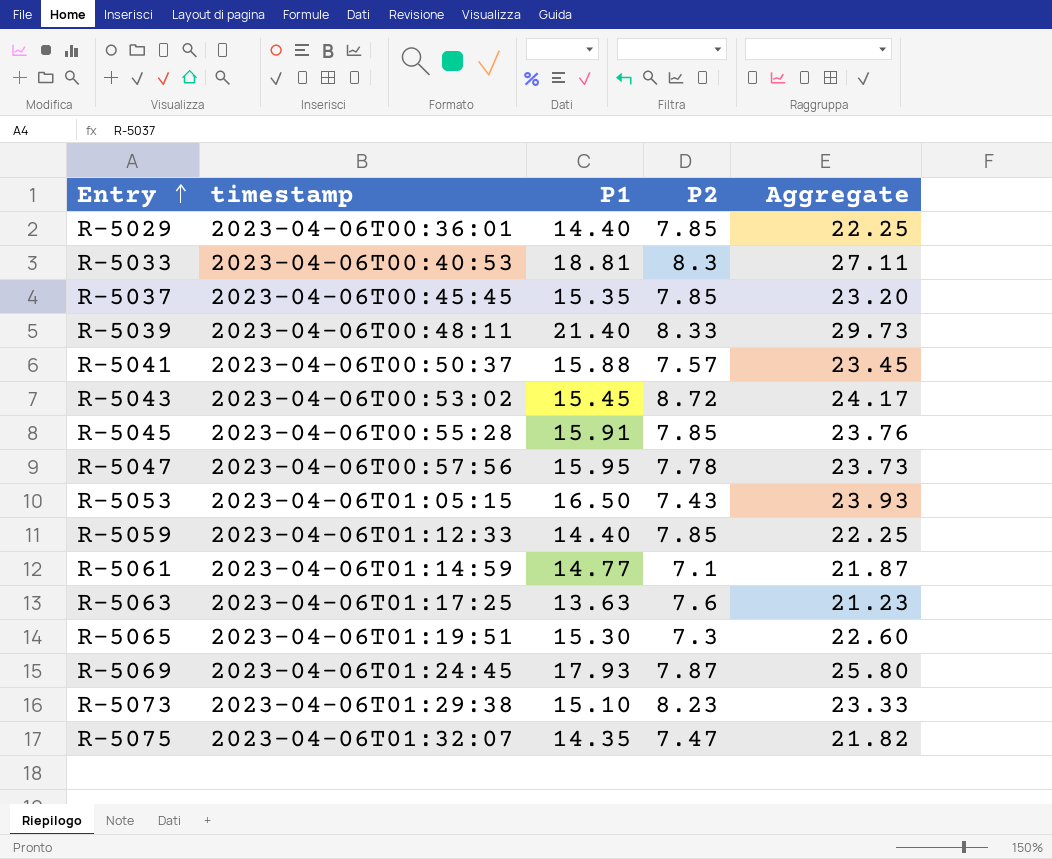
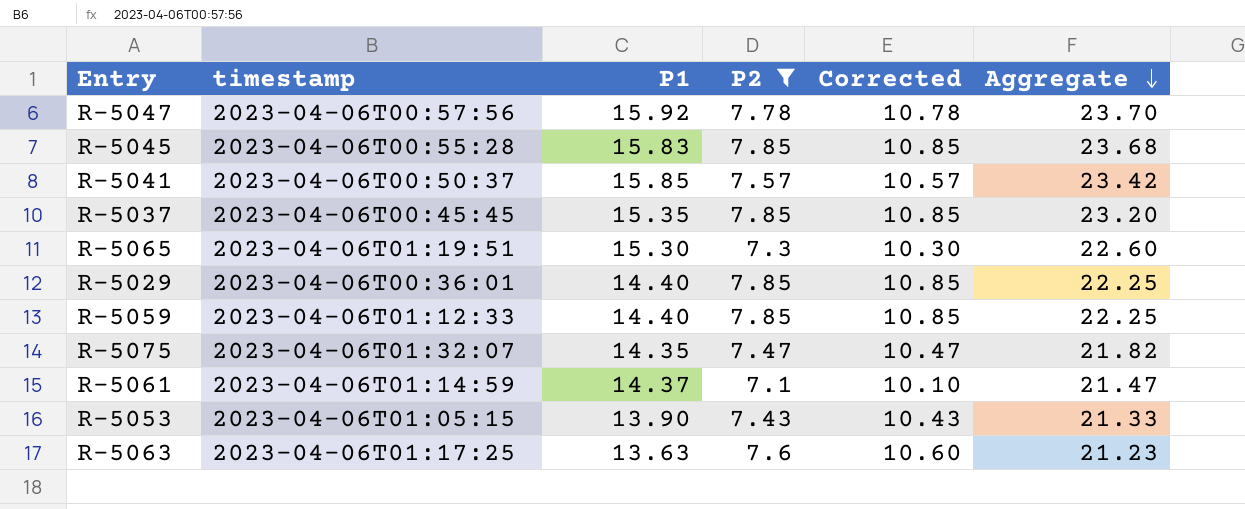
filter: none -> P2 <= 7.85
row order: Entry ascending -> Aggregate descending
column Corrected | formula: none -> [P2] + 3
R-5047 | P1: 15.95 -> 15.92
R-5047 | Aggregate: 23.73 -> 23.70
R-5045 | P1: 15.91 -> 15.83
R-5045 | Aggregate: 23.76 -> 23.68
R-5041 | P1: 15.88 -> 15.85
R-5041 | Aggregate: 23.45 -> 23.42
R-5061 | P1: 14.77 -> 14.37
R-5061 | Aggregate: 21.87 -> 21.47
R-5053 | P1: 16.50 -> 13.90
R-5053 | Aggregate: 23.93 -> 21.33

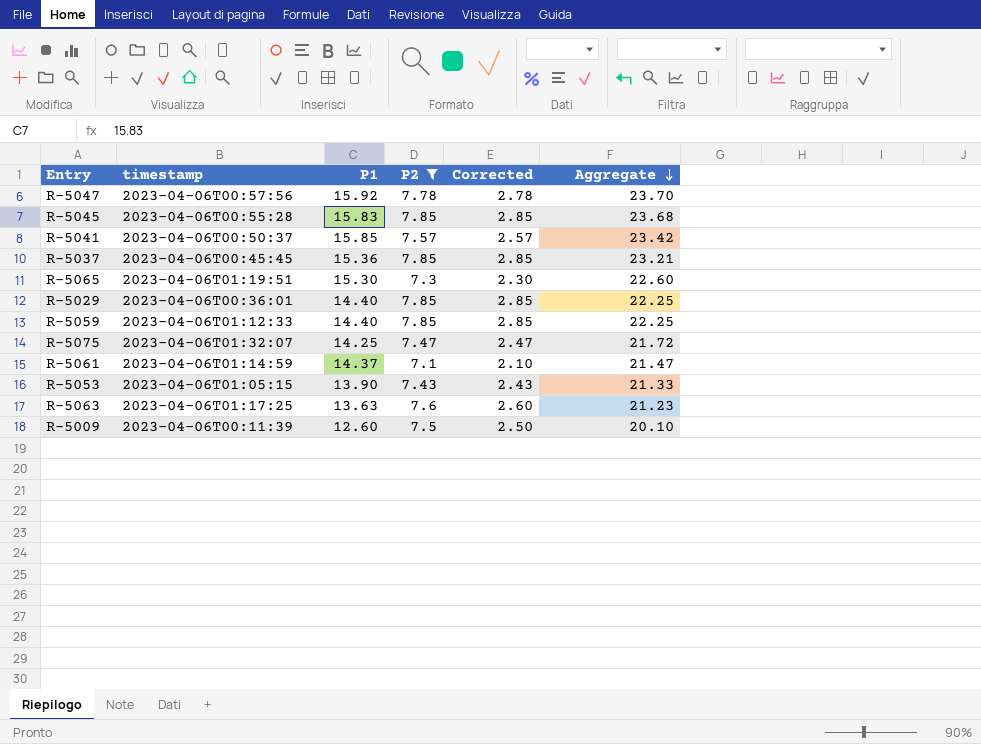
column Corrected | formula: [P2] + 3 -> [P2] - 5
R-5037 | P1: 15.35 -> 15.36
R-5037 | Aggregate: 23.20 -> 23.21
R-5075 | P1: 14.35 -> 14.25
R-5075 | Aggregate: 21.82 -> 21.72
row R-5009: none -> 2023-04-06T00:11:39 | 12.60 | 7.5 | 2.50 | 20.10

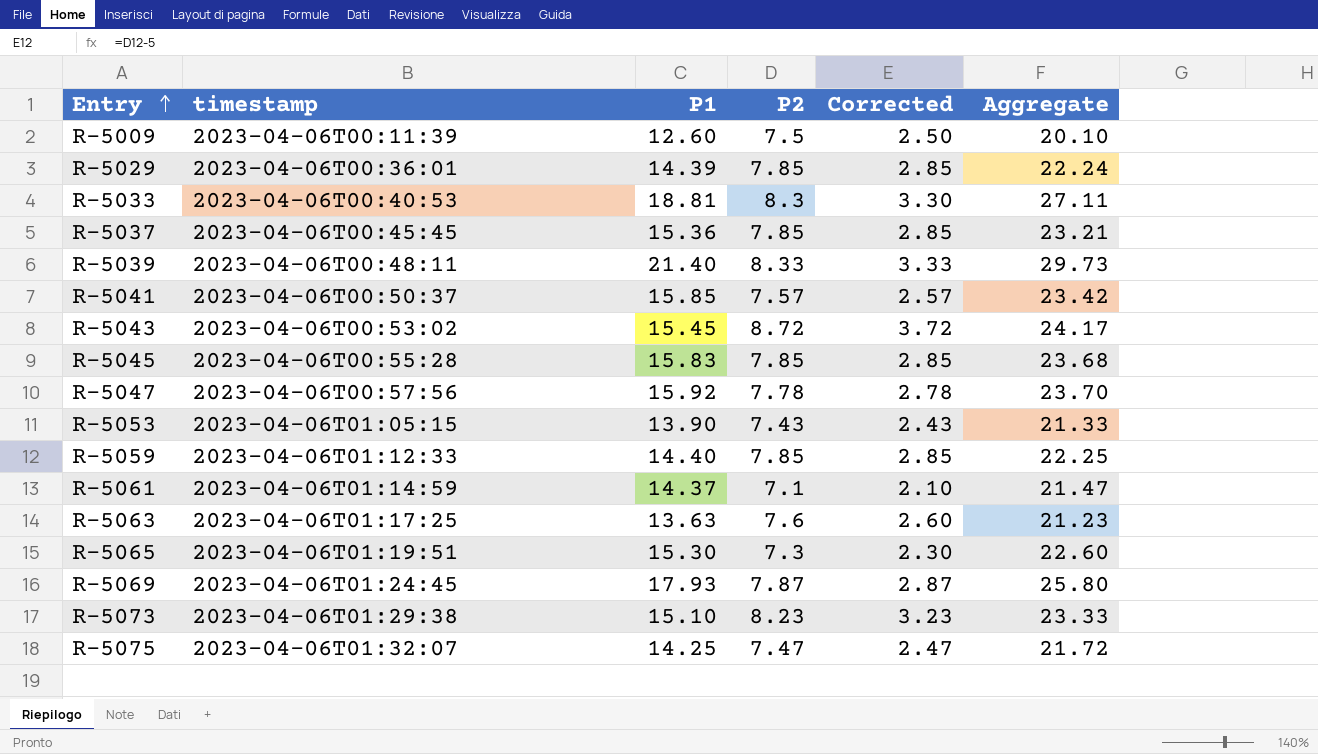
filter: P2 <= 7.85 -> none
row order: Aggregate descending -> Entry ascending
R-5029 | P1: 14.40 -> 14.39
R-5029 | Aggregate: 22.25 -> 22.24

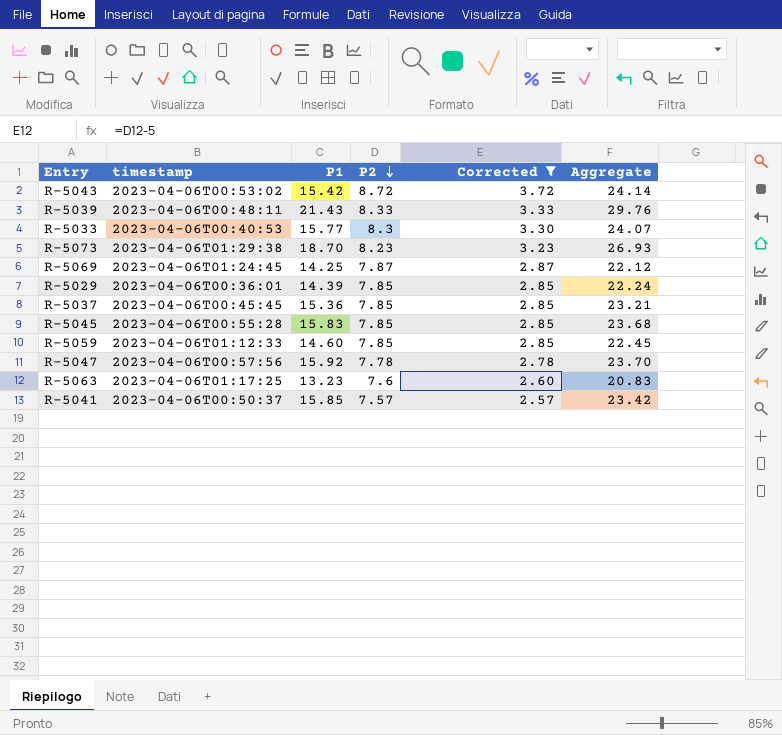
filter: none -> Corrected >= 2.57
row order: Entry ascending -> P2 descending
R-5043 | P1: 15.45 -> 15.42
R-5043 | Aggregate: 24.17 -> 24.14
R-5039 | P1: 21.40 -> 21.43
R-5039 | Aggregate: 29.73 -> 29.76
R-5033 | P1: 18.81 -> 15.77
R-5033 | Aggregate: 27.11 -> 24.07
R-5073 | P1: 15.10 -> 18.70
R-5073 | Aggregate: 23.33 -> 26.93
R-5069 | P1: 17.93 -> 14.25
R-5069 | Aggregate: 25.80 -> 22.12
R-5059 | P1: 14.40 -> 14.60
R-5059 | Aggregate: 22.25 -> 22.45
R-5063 | P1: 13.63 -> 13.23
R-5063 | Aggregate: 21.23 -> 20.83

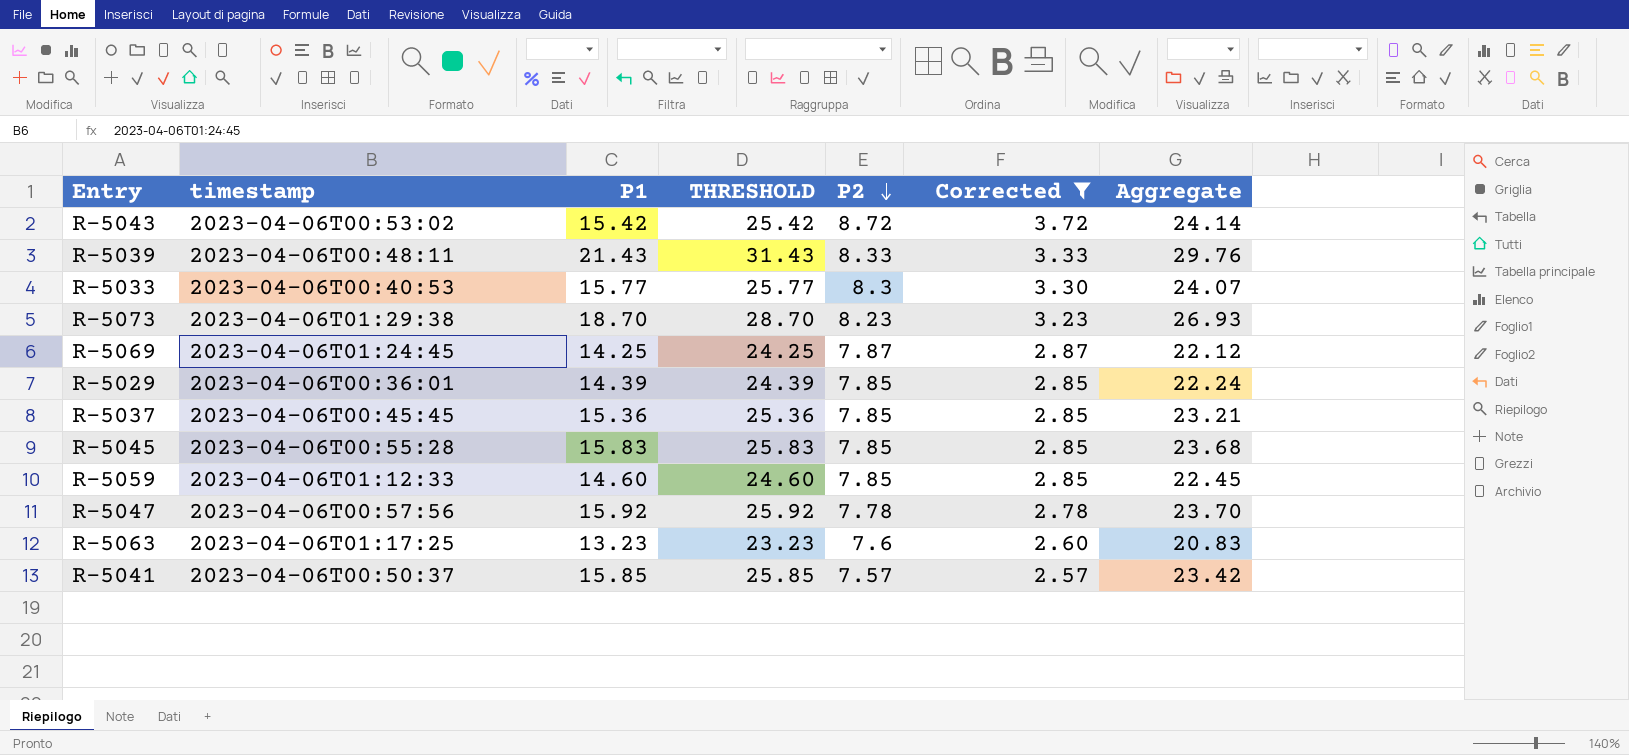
column THRESHOLD | formula: none -> [P1] + 10

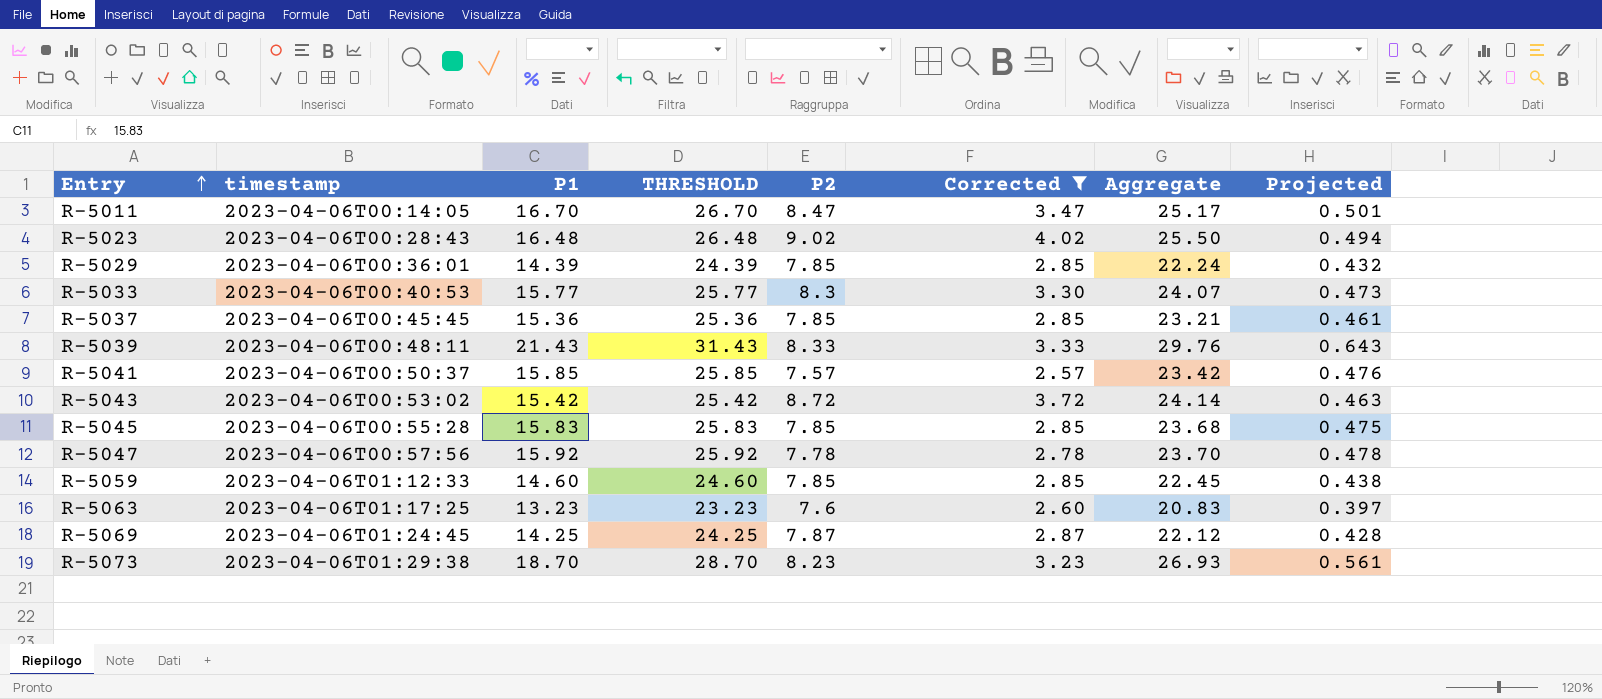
row order: P2 descending -> Entry ascending
column Projected | formula: none -> [P1] * 0.03
row R-5011: none -> 2023-04-06T00:14:05 | 16.70 | 26.70 | 8.47 | 3.47 | 25.17 | 0.501
row R-5023: none -> 2023-04-06T00:28:43 | 16.48 | 26.48 | 9.02 | 4.02 | 25.50 | 0.494

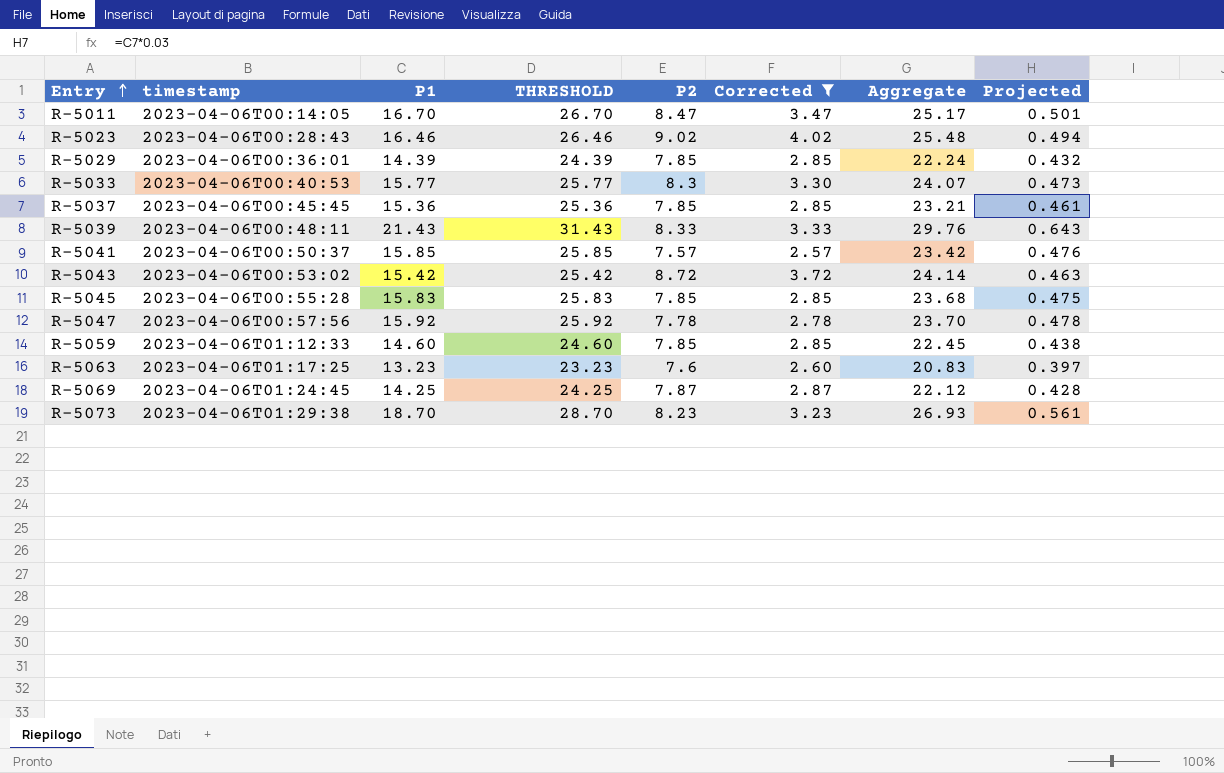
R-5023 | P1: 16.48 -> 16.46
R-5023 | THRESHOLD: 26.48 -> 26.46
R-5023 | Aggregate: 25.50 -> 25.48

